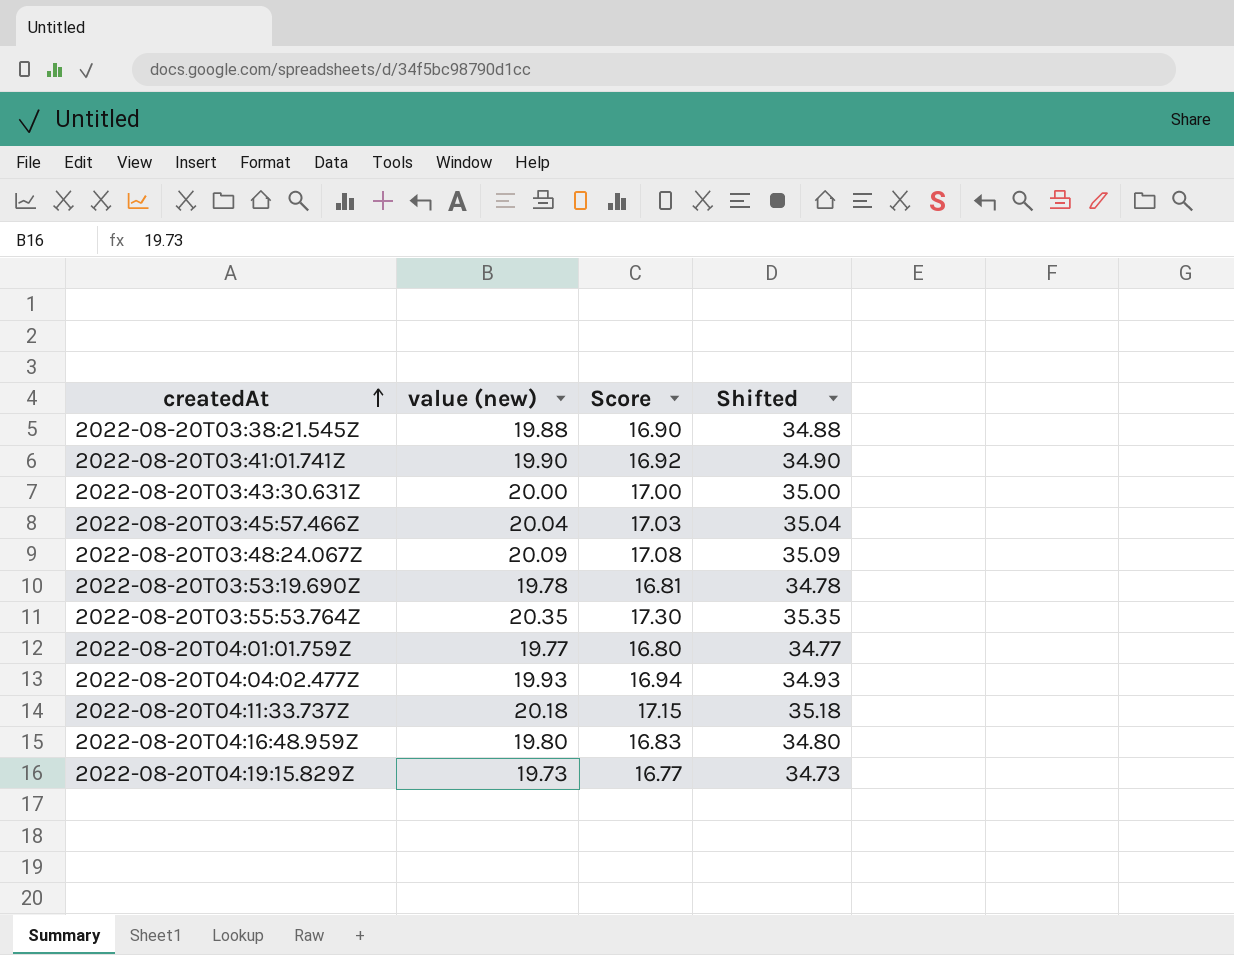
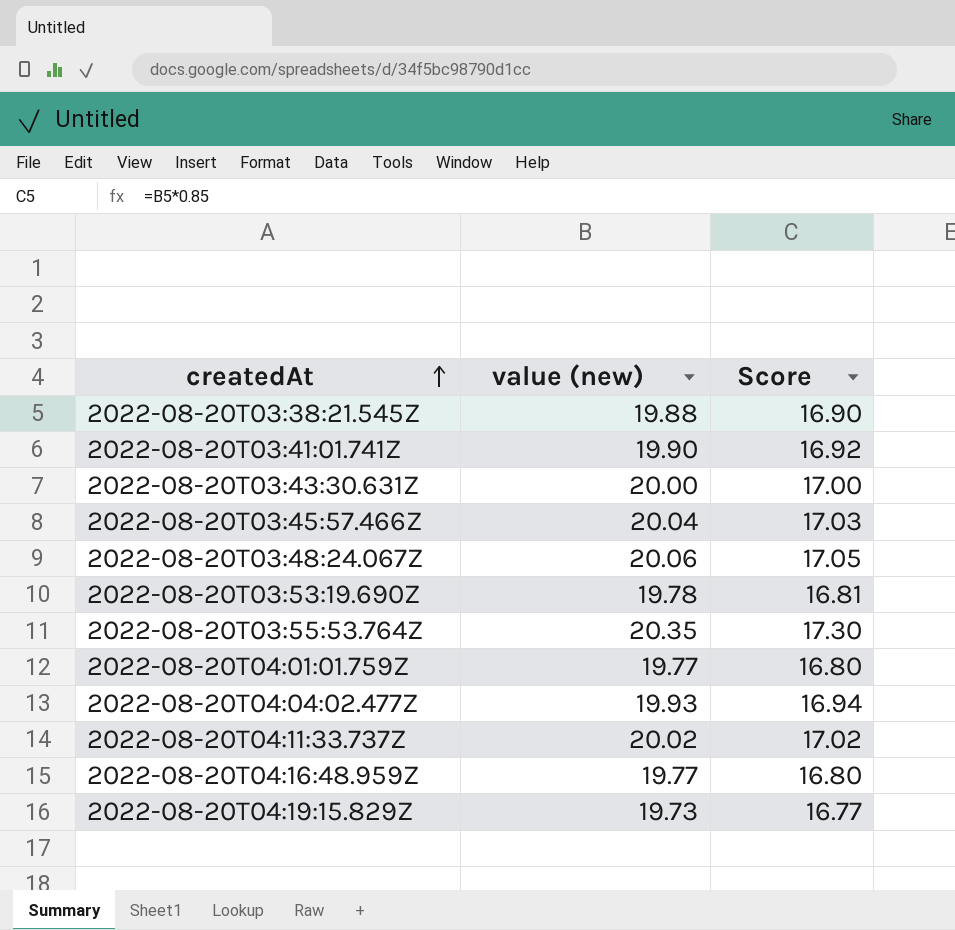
column Shifted | formula: [value (new)] + 15 -> none
2022-08-20T03:48:24.067Z | value (new): 20.09 -> 20.06
2022-08-20T03:48:24.067Z | Score: 17.08 -> 17.05
2022-08-20T04:11:33.737Z | value (new): 20.18 -> 20.02
2022-08-20T04:11:33.737Z | Score: 17.15 -> 17.02
2022-08-20T04:16:48.959Z | value (new): 19.80 -> 19.77
2022-08-20T04:16:48.959Z | Score: 16.83 -> 16.80

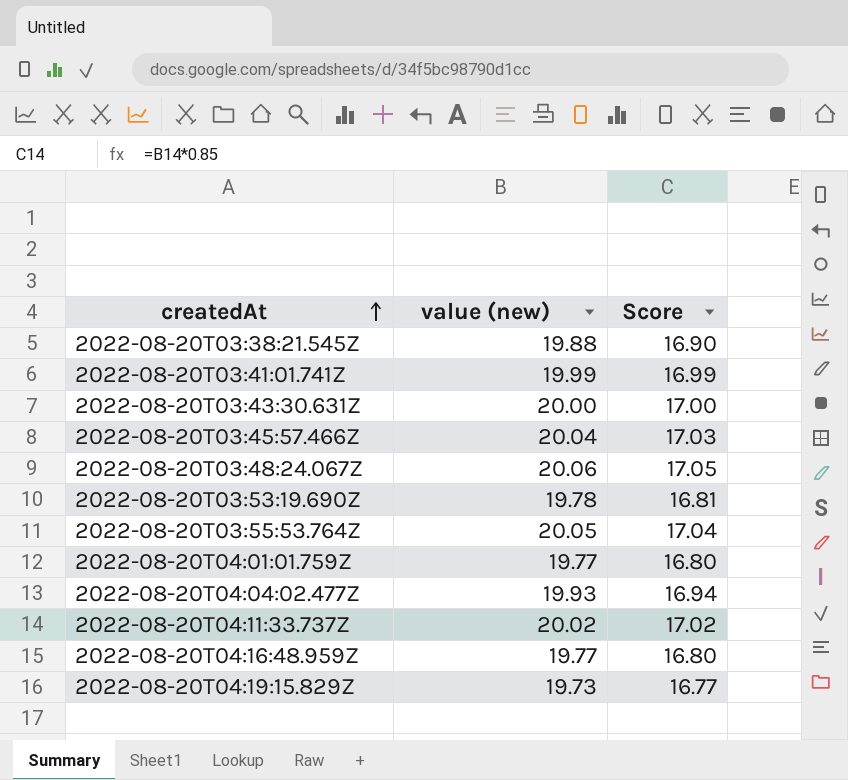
2022-08-20T03:41:01.741Z | value (new): 19.90 -> 19.99
2022-08-20T03:41:01.741Z | Score: 16.92 -> 16.99
2022-08-20T03:55:53.764Z | value (new): 20.35 -> 20.05
2022-08-20T03:55:53.764Z | Score: 17.30 -> 17.04

